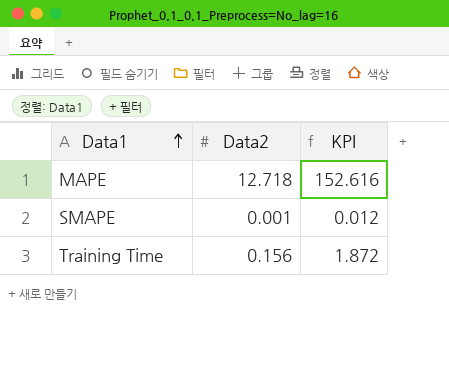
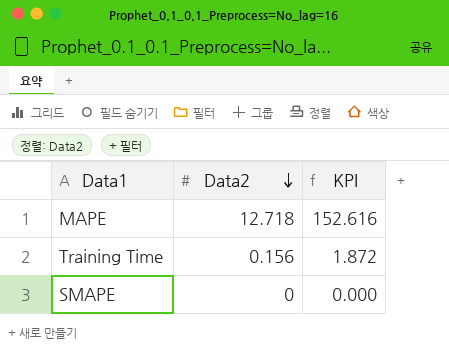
row order: Data1 ascending -> Data2 descending
SMAPE | Data2: 0.001 -> 0
SMAPE | KPI: 0.012 -> 0.000

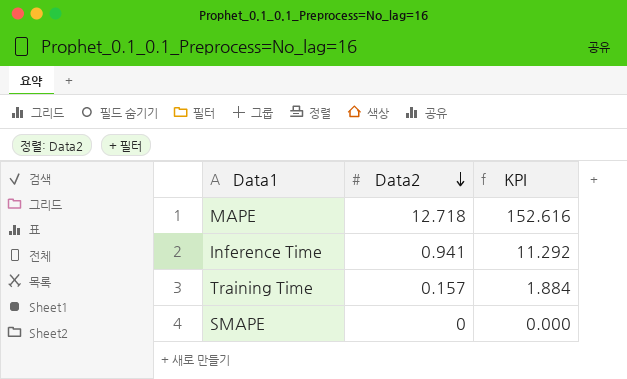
row Inference Time: none -> 0.941 | 11.292
Training Time | Data2: 0.156 -> 0.157
Training Time | KPI: 1.872 -> 1.884

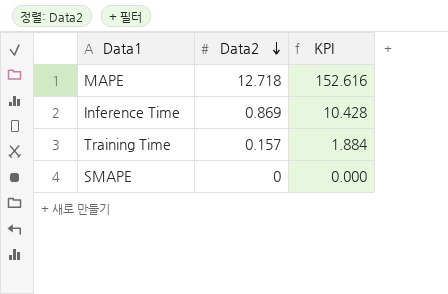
Inference Time | Data2: 0.941 -> 0.869
Inference Time | KPI: 11.292 -> 10.428

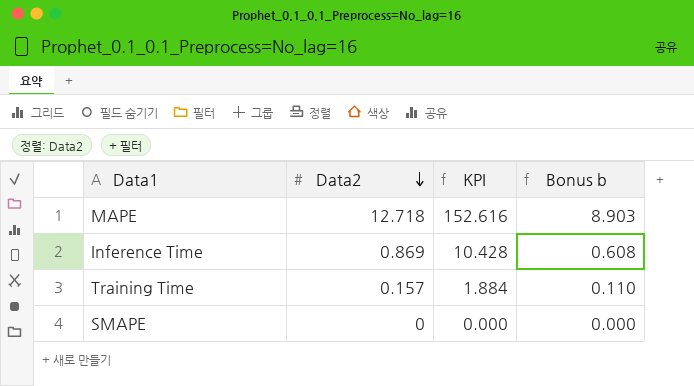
column Bonus b | formula: none -> [Data2] * 0.7

